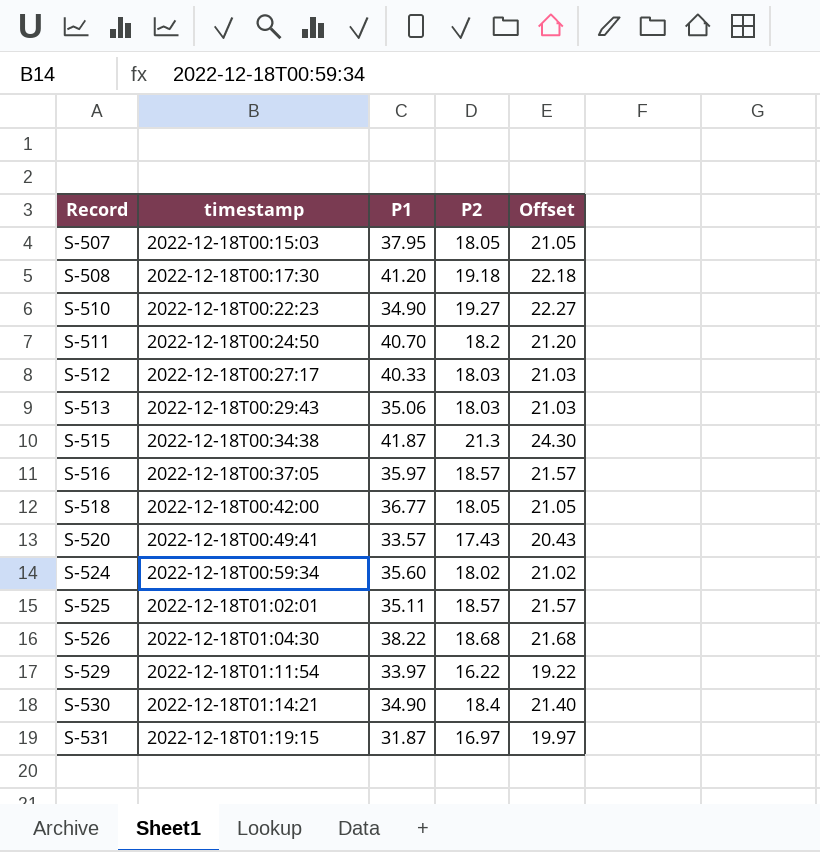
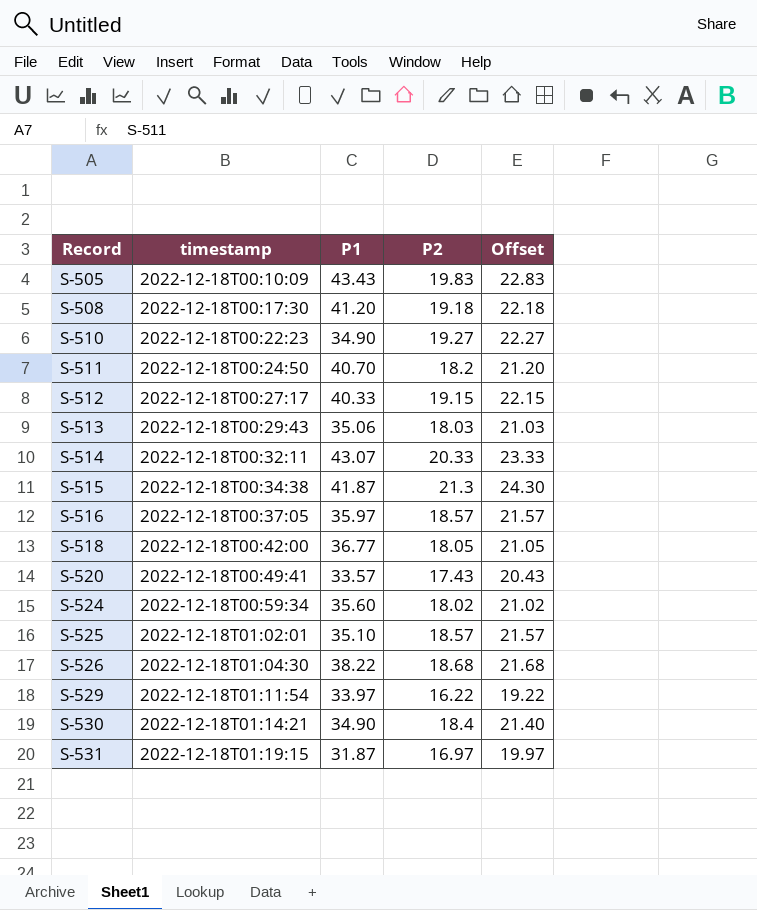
row S-507: 2022-12-18T00:15:03 | 37.95 | 18.05 | 21.05 -> none
row S-505: none -> 2022-12-18T00:10:09 | 43.43 | 19.83 | 22.83
S-512 | P2: 18.03 -> 19.15
S-512 | Offset: 21.03 -> 22.15
row S-514: none -> 2022-12-18T00:32:11 | 43.07 | 20.33 | 23.33
S-525 | P1: 35.11 -> 35.10

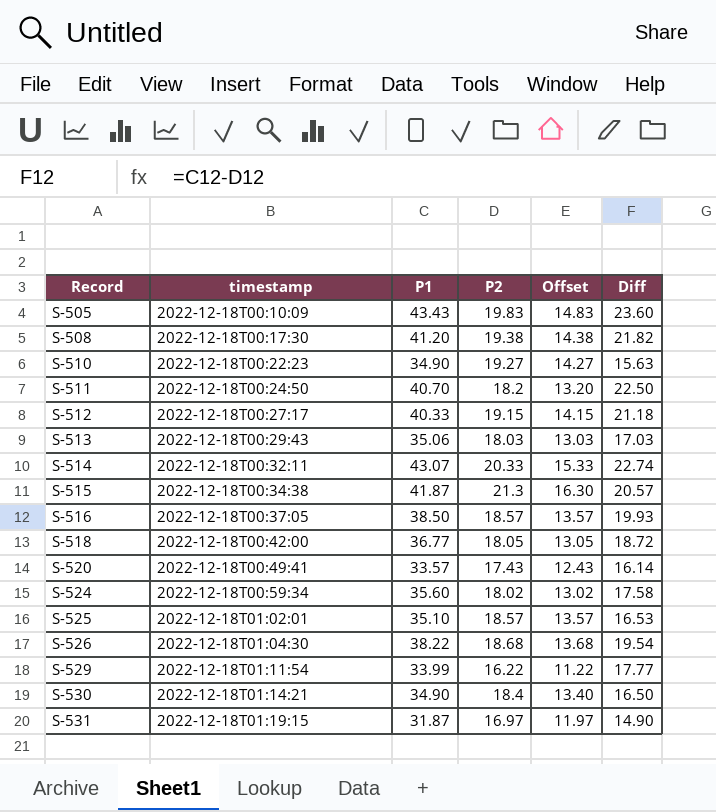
column Offset | formula: [P2] + 3 -> [P2] - 5
column Diff | formula: none -> [P1] - [P2]
S-508 | P2: 19.18 -> 19.38
S-516 | P1: 35.97 -> 38.50
S-529 | P1: 33.97 -> 33.99

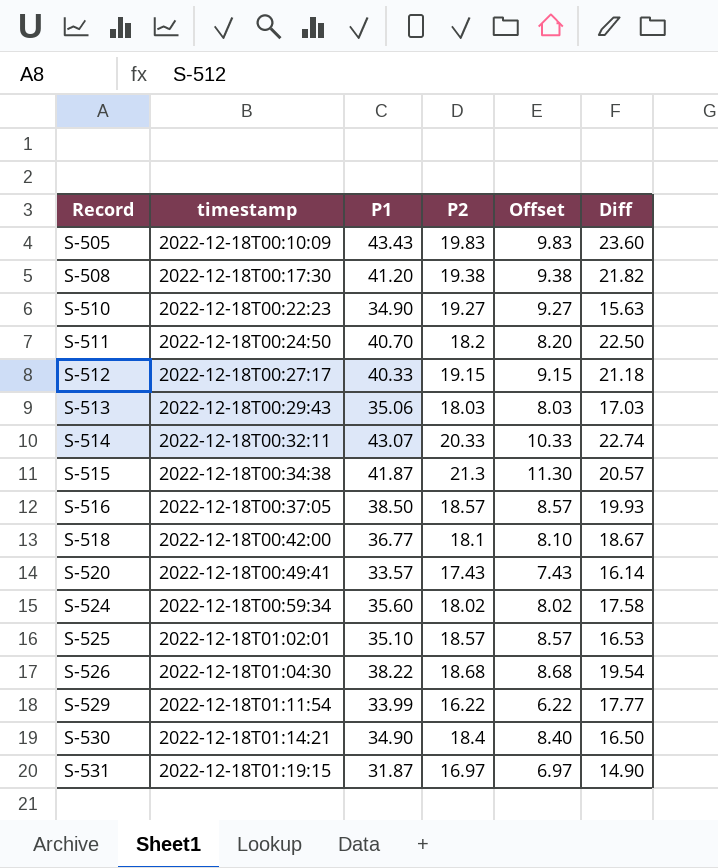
column Offset | formula: [P2] - 5 -> [P2] - 10
S-518 | P2: 18.05 -> 18.1
S-518 | Diff: 18.72 -> 18.67

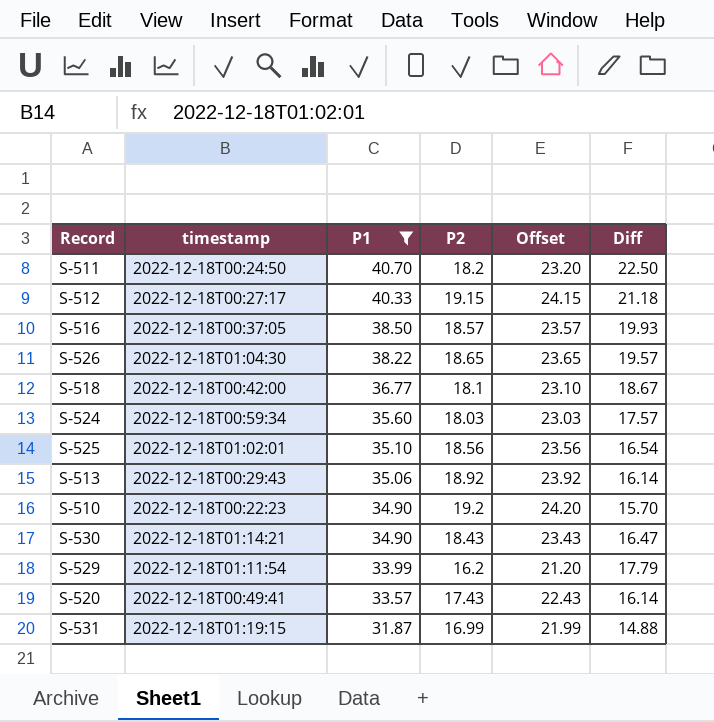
filter: none -> P1 <= 40.70
row order: Record ascending -> P1 descending
column Offset | formula: [P2] - 10 -> [P2] + 5
S-526 | P2: 18.68 -> 18.65
S-526 | Diff: 19.54 -> 19.57
S-524 | P2: 18.02 -> 18.03
S-524 | Diff: 17.58 -> 17.57
S-525 | P2: 18.57 -> 18.56
S-525 | Diff: 16.53 -> 16.54
S-513 | P2: 18.03 -> 18.92
S-513 | Diff: 17.03 -> 16.14
S-510 | P2: 19.27 -> 19.2
S-510 | Diff: 15.63 -> 15.70
S-530 | P2: 18.4 -> 18.43
S-530 | Diff: 16.50 -> 16.47
S-529 | P2: 16.22 -> 16.2
S-529 | Diff: 17.77 -> 17.79
S-531 | P2: 16.97 -> 16.99
S-531 | Diff: 14.90 -> 14.88

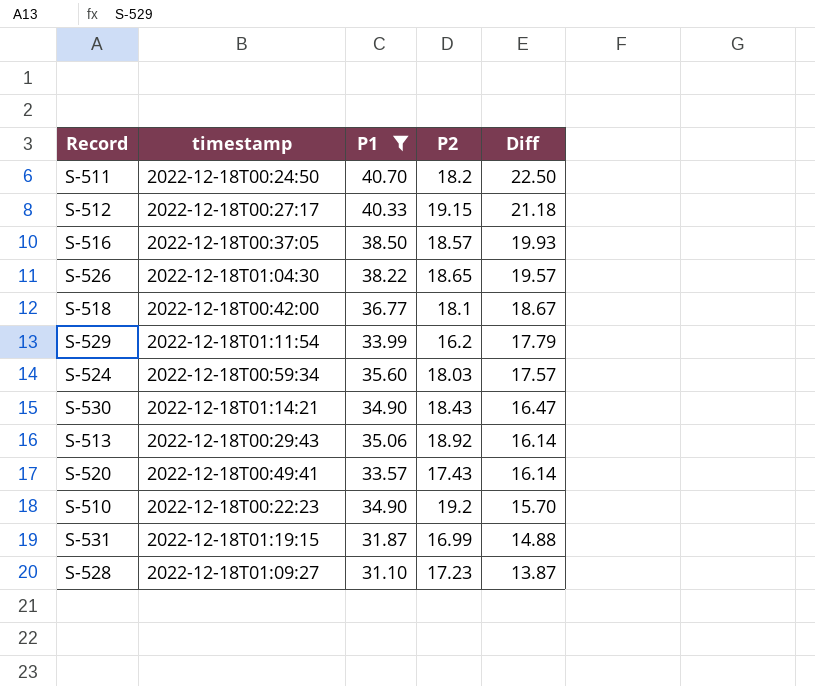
row order: P1 descending -> Diff descending
column Offset | formula: [P2] + 5 -> none
row S-525: 2022-12-18T01:02:01 | 35.10 | 18.56 | 23.56 | 16.54 -> none
row S-528: none -> 2022-12-18T01:09:27 | 31.10 | 17.23 | 13.87

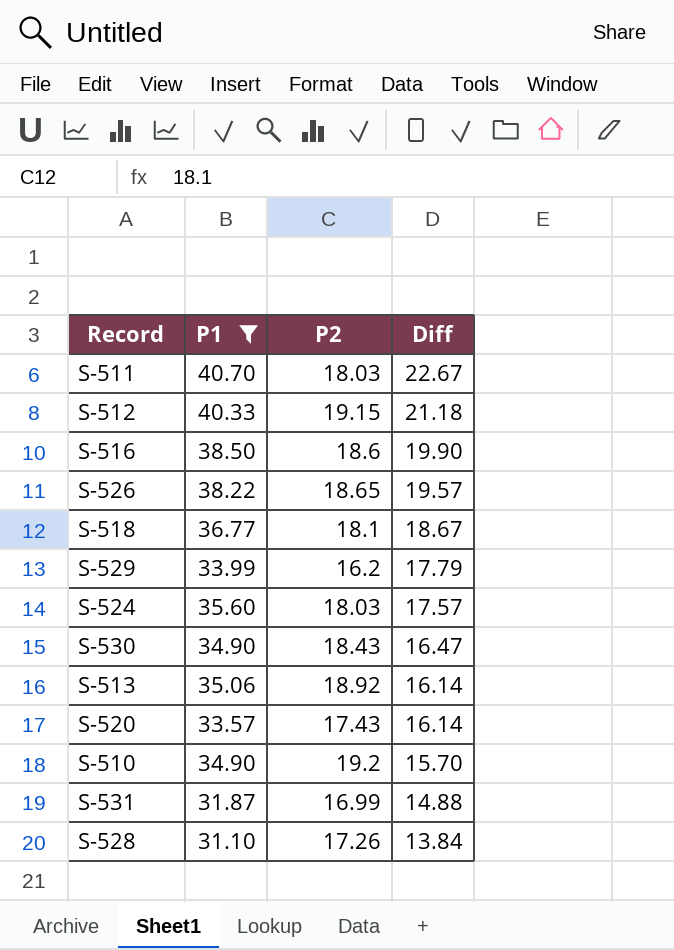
column timestamp | position: 2 -> none
S-511 | P2: 18.2 -> 18.03
S-511 | Diff: 22.50 -> 22.67
S-516 | P2: 18.57 -> 18.6
S-516 | Diff: 19.93 -> 19.90
S-528 | P2: 17.23 -> 17.26
S-528 | Diff: 13.87 -> 13.84

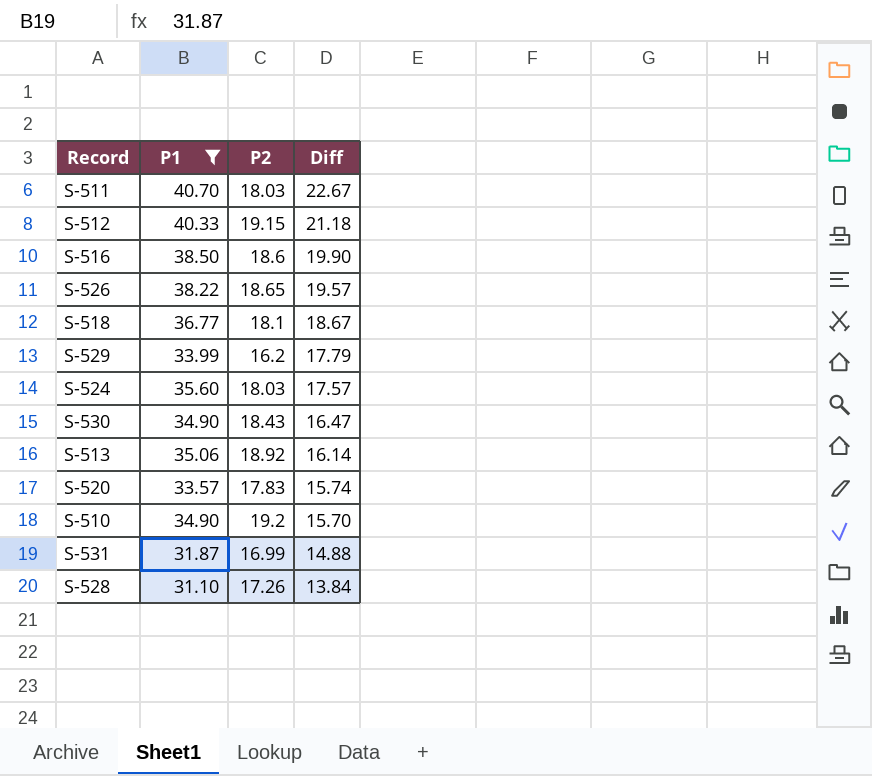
S-520 | P2: 17.43 -> 17.83
S-520 | Diff: 16.14 -> 15.74

